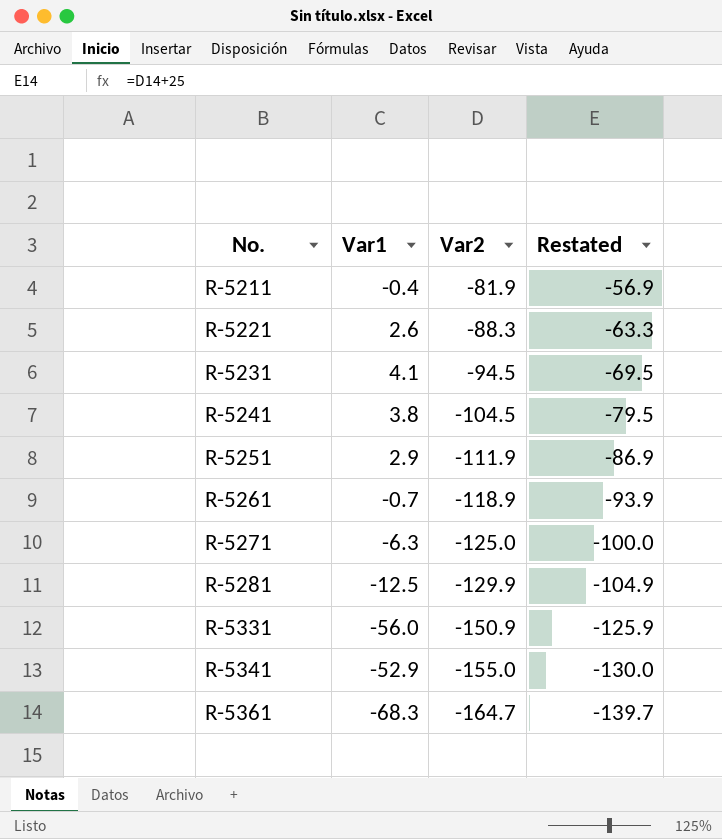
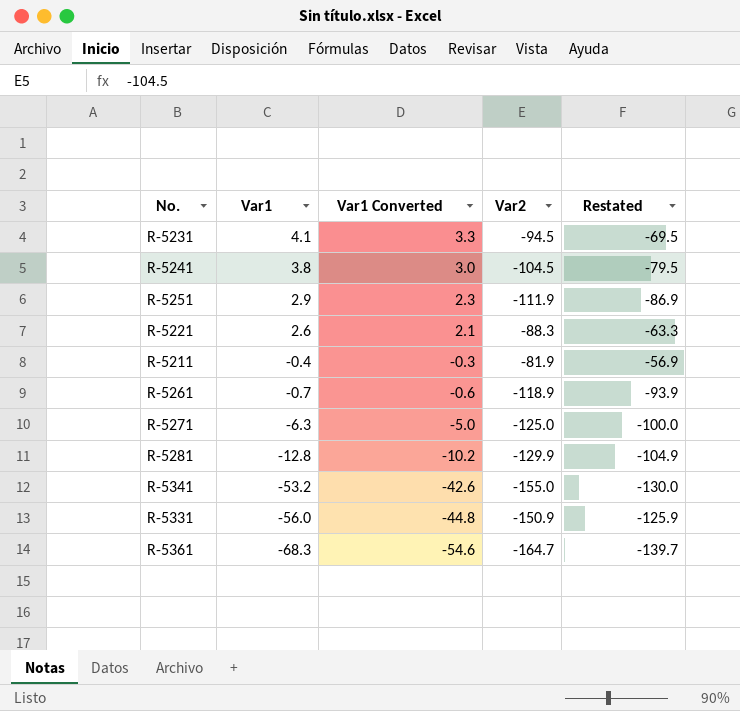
row order: No. ascending -> Var1 descending
column Var1 Converted | formula: none -> [Var1] * 0.8
R-5281 | Var1: -12.5 -> -12.8
R-5341 | Var1: -52.9 -> -53.2

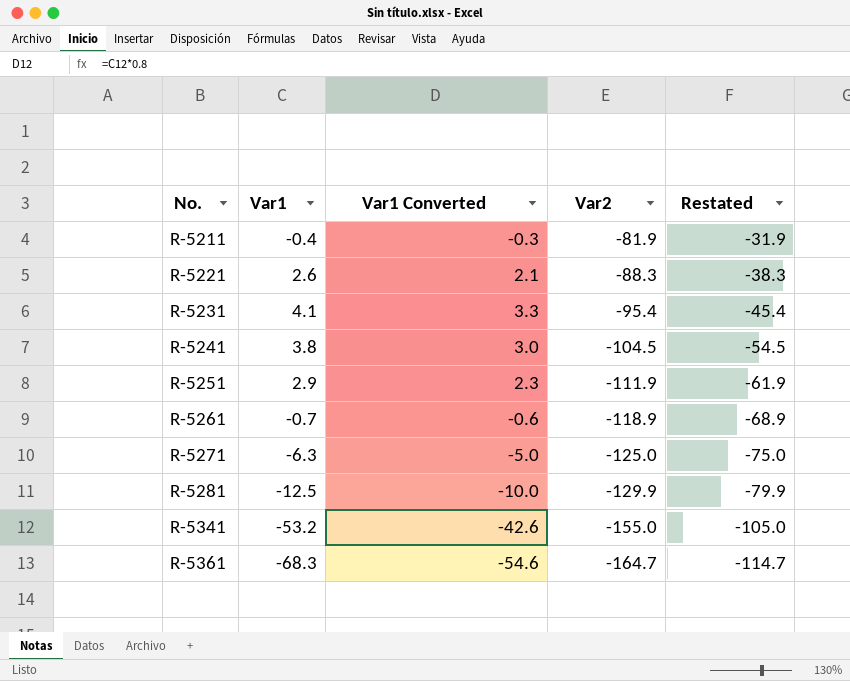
row order: Var1 descending -> No. ascending
column Restated | formula: [Var2] + 25 -> [Var2] + 50
row R-5331: -56.0 | -44.8 | -150.9 | -125.9 -> none
R-5231 | Var2: -94.5 -> -95.4
R-5281 | Var1: -12.8 -> -12.5
R-5281 | Var1 Converted: -10.2 -> -10.0

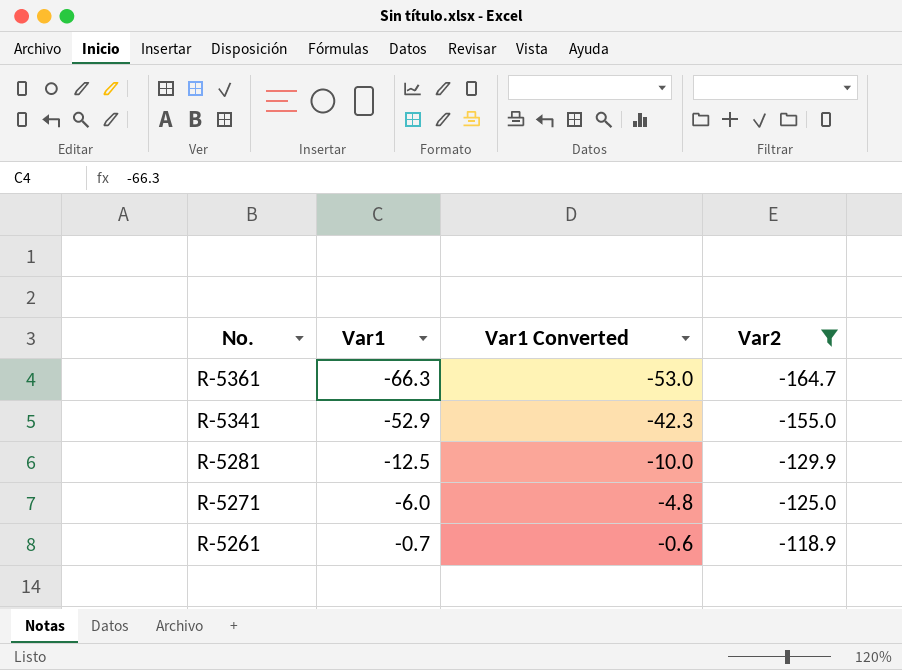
filter: none -> Var2 <= -118.9
row order: No. ascending -> No. descending
column Restated | formula: [Var2] + 50 -> none
R-5361 | Var1: -68.3 -> -66.3
R-5361 | Var1 Converted: -54.6 -> -53.0
R-5341 | Var1: -53.2 -> -52.9
R-5341 | Var1 Converted: -42.6 -> -42.3
R-5271 | Var1: -6.3 -> -6.0
R-5271 | Var1 Converted: -5.0 -> -4.8

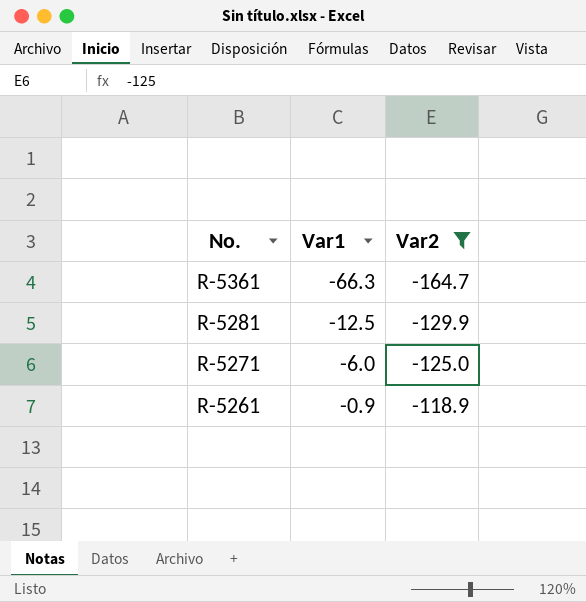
column Var1 Converted | formula: [Var1] * 0.8 -> none
row R-5341: -52.9 | -42.3 | -155.0 -> none
R-5261 | Var1: -0.7 -> -0.9

